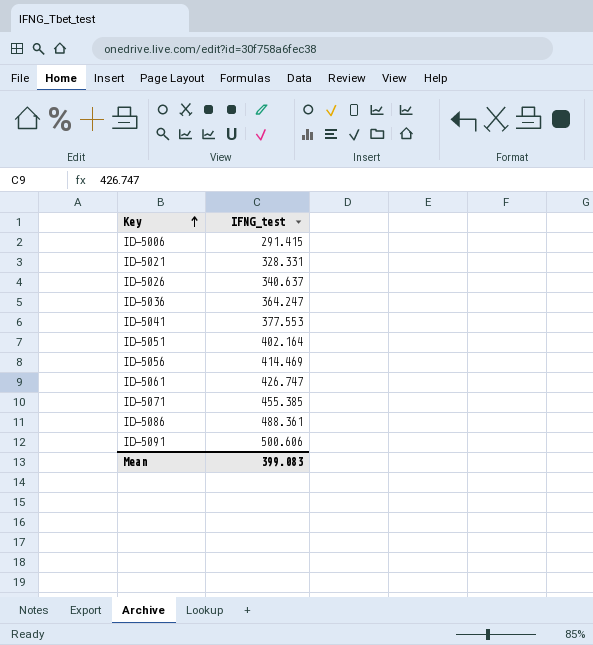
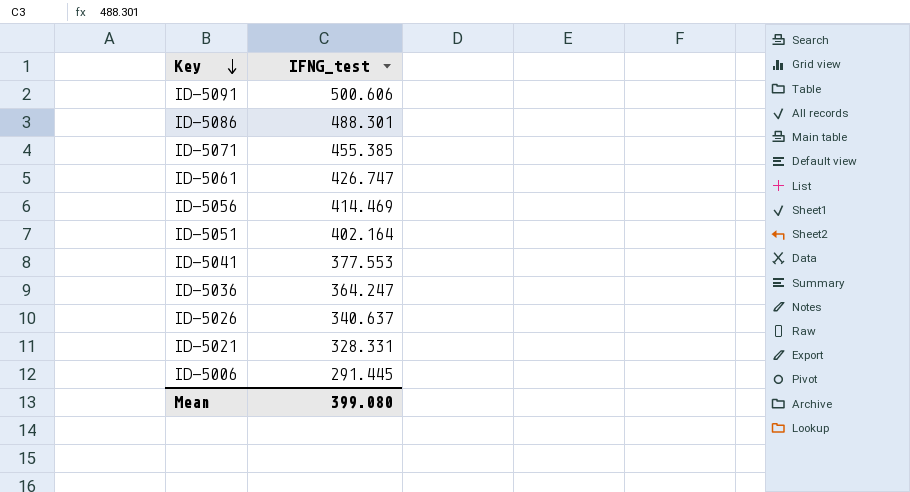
row order: Key ascending -> Key descending
ID-5086 | IFNG_test: 488.361 -> 488.301
ID-5006 | IFNG_test: 291.415 -> 291.445
Mean | IFNG_test: 399.083 -> 399.080

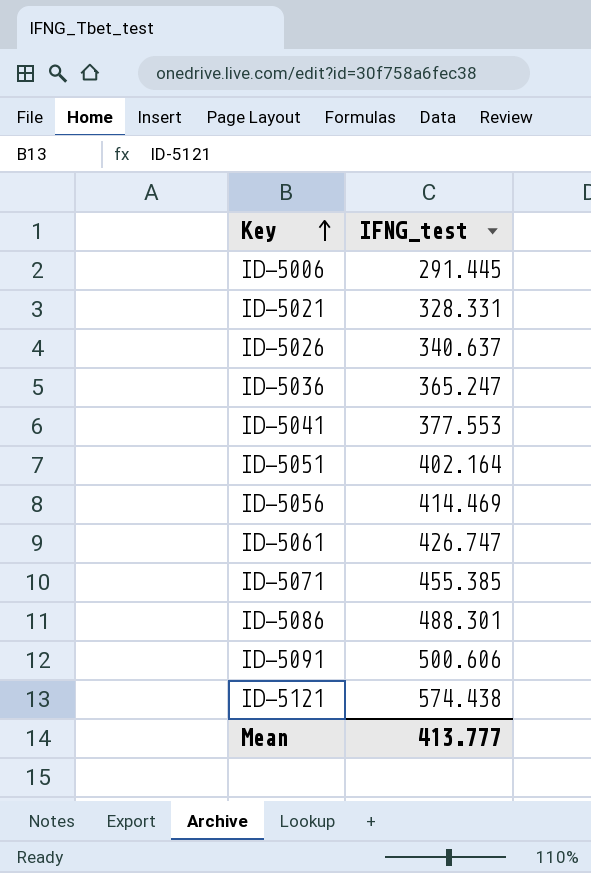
row order: Key descending -> Key ascending
ID-5036 | IFNG_test: 364.247 -> 365.247
row ID-5121: none -> 574.438
Mean | IFNG_test: 399.080 -> 413.777

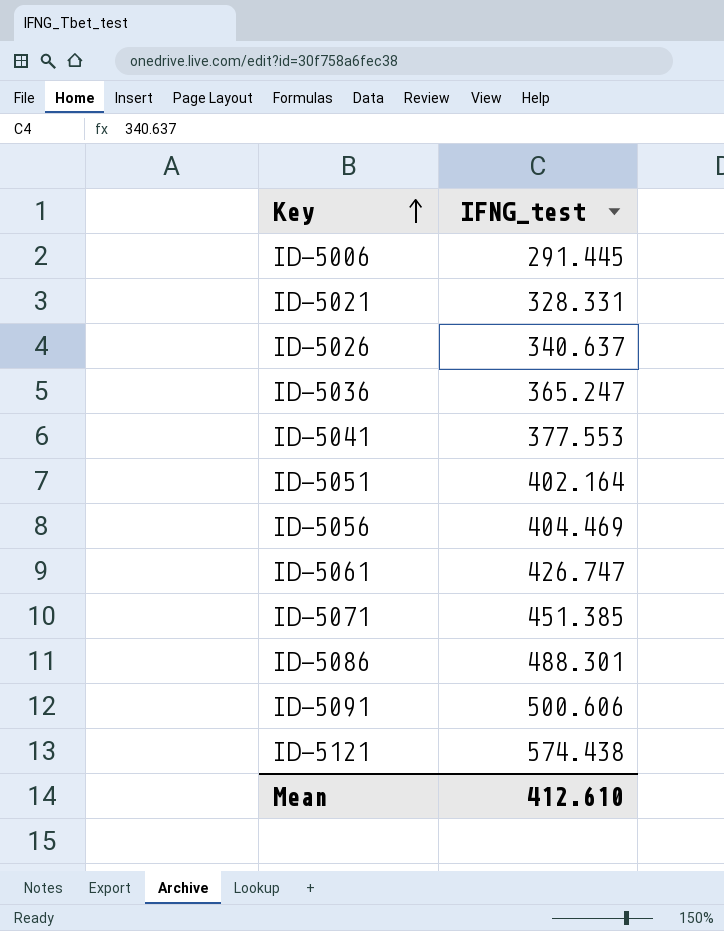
ID-5056 | IFNG_test: 414.469 -> 404.469
ID-5071 | IFNG_test: 455.385 -> 451.385
Mean | IFNG_test: 413.777 -> 412.610

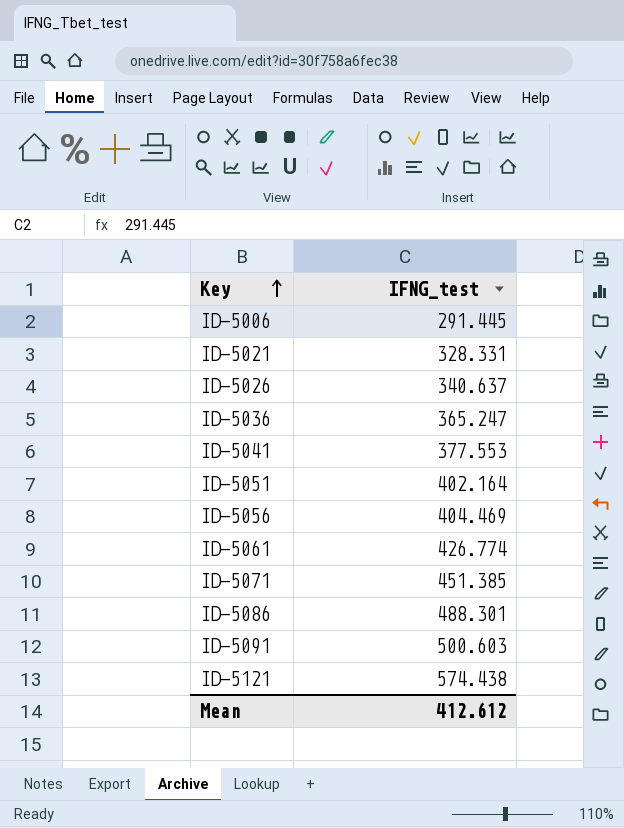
ID-5061 | IFNG_test: 426.747 -> 426.774
ID-5091 | IFNG_test: 500.606 -> 500.603
Mean | IFNG_test: 412.610 -> 412.612

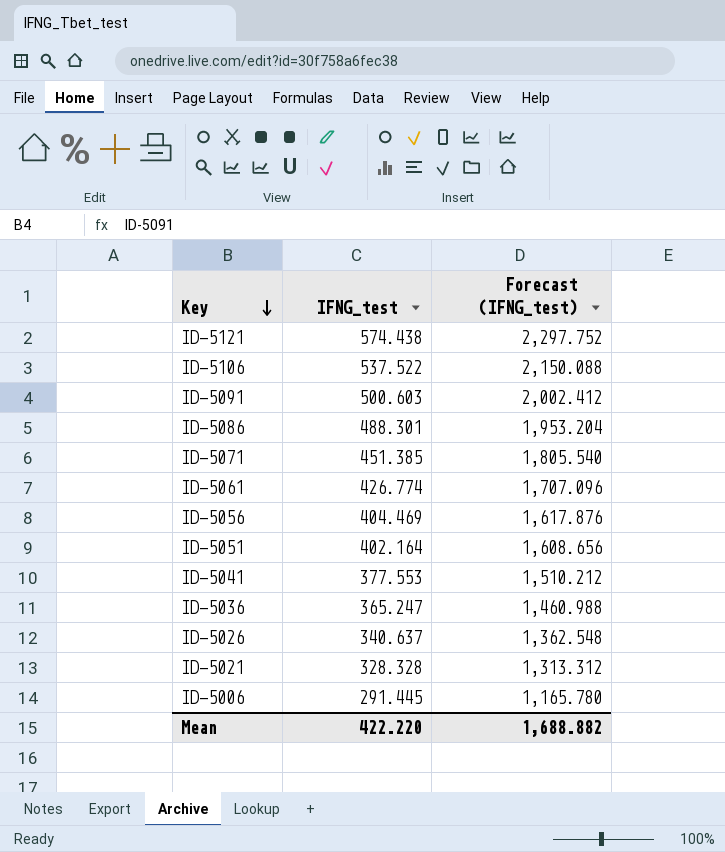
row order: Key ascending -> Key descending
column Forecast (IFNG_test) | formula: none -> [IFNG_test] * 4
row ID-5106: none -> 537.522 | 2,150.088
ID-5021 | IFNG_test: 328.331 -> 328.328
Mean | IFNG_test: 412.612 -> 422.220

